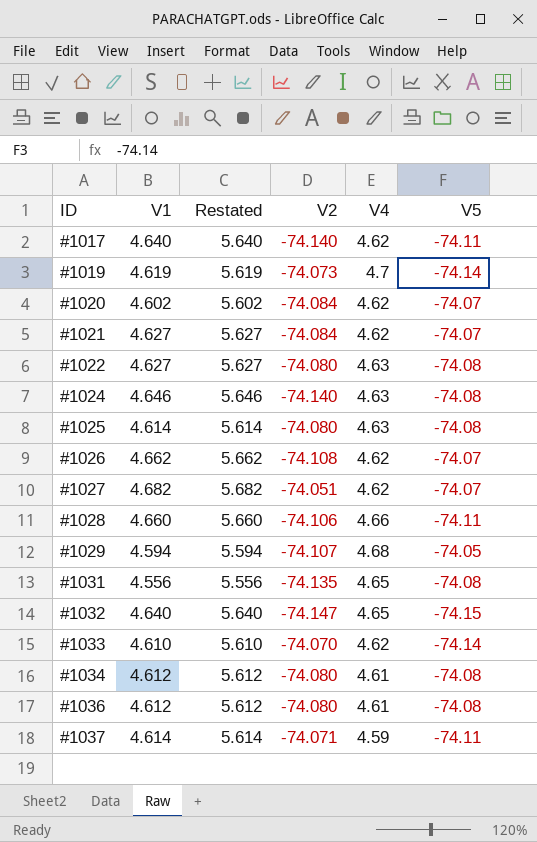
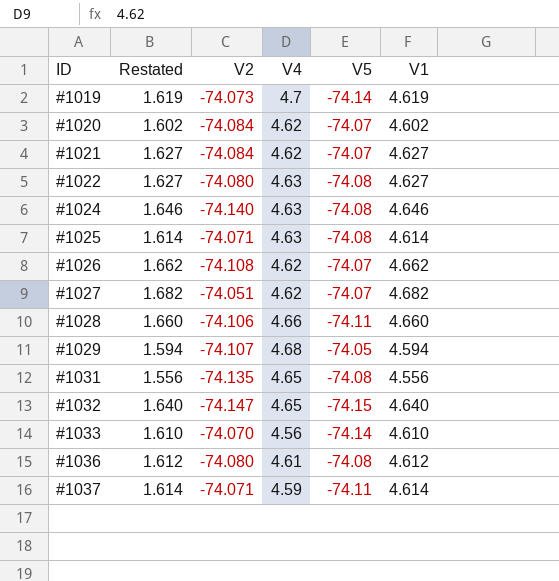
column Restated | formula: [V1] + 1 -> [V1] - 3
column V1 | position: 2 -> 6
row #1017: 4.640 | 5.640 | -74.140 | 4.62 | -74.11 -> none
row #1034: 4.612 | 5.612 | -74.080 | 4.61 | -74.08 -> none
#1025 | V2: -74.080 -> -74.071
#1033 | V4: 4.62 -> 4.56

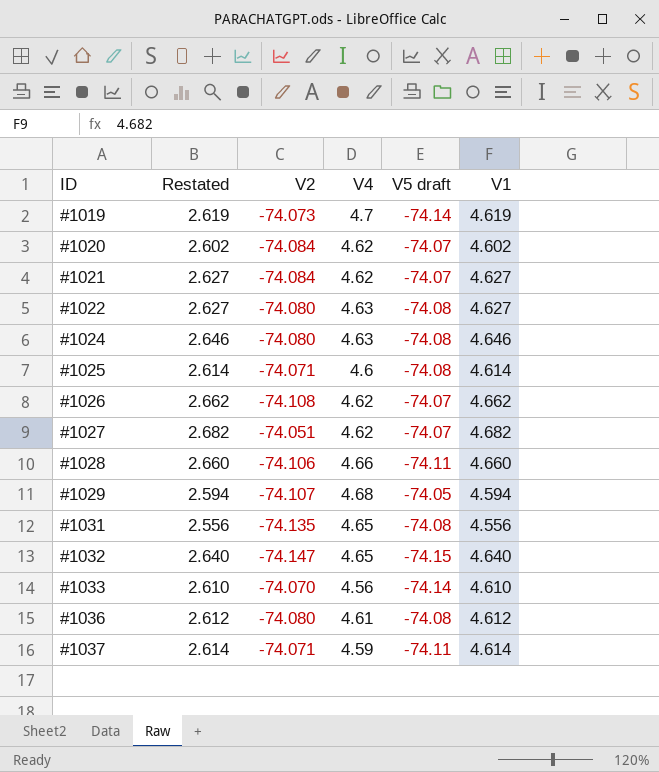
column Restated | formula: [V1] - 3 -> [V1] - 2
column name: V5 -> V5 draft
#1024 | V2: -74.140 -> -74.080
#1025 | V4: 4.63 -> 4.6

